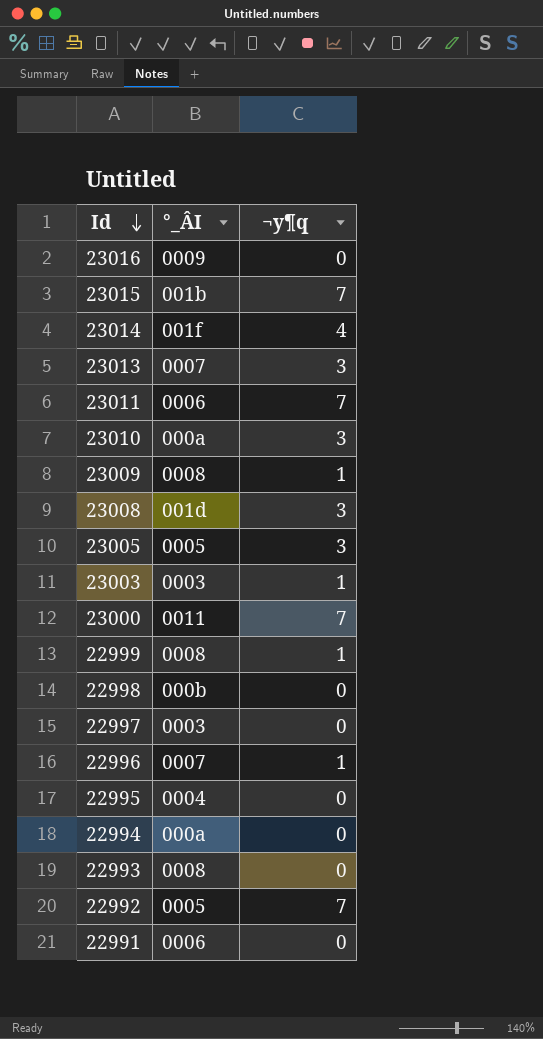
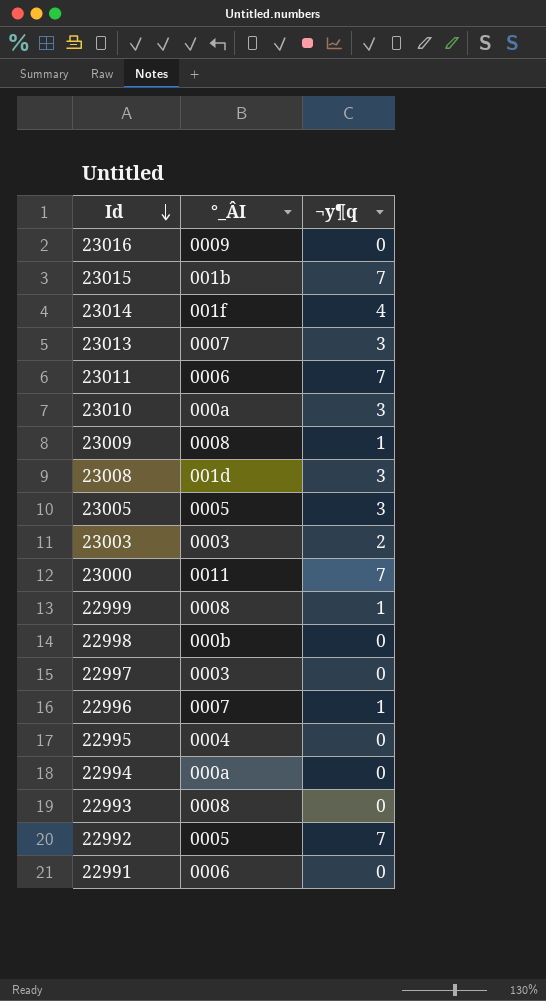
23003 | ¬y¶q: 1 -> 2

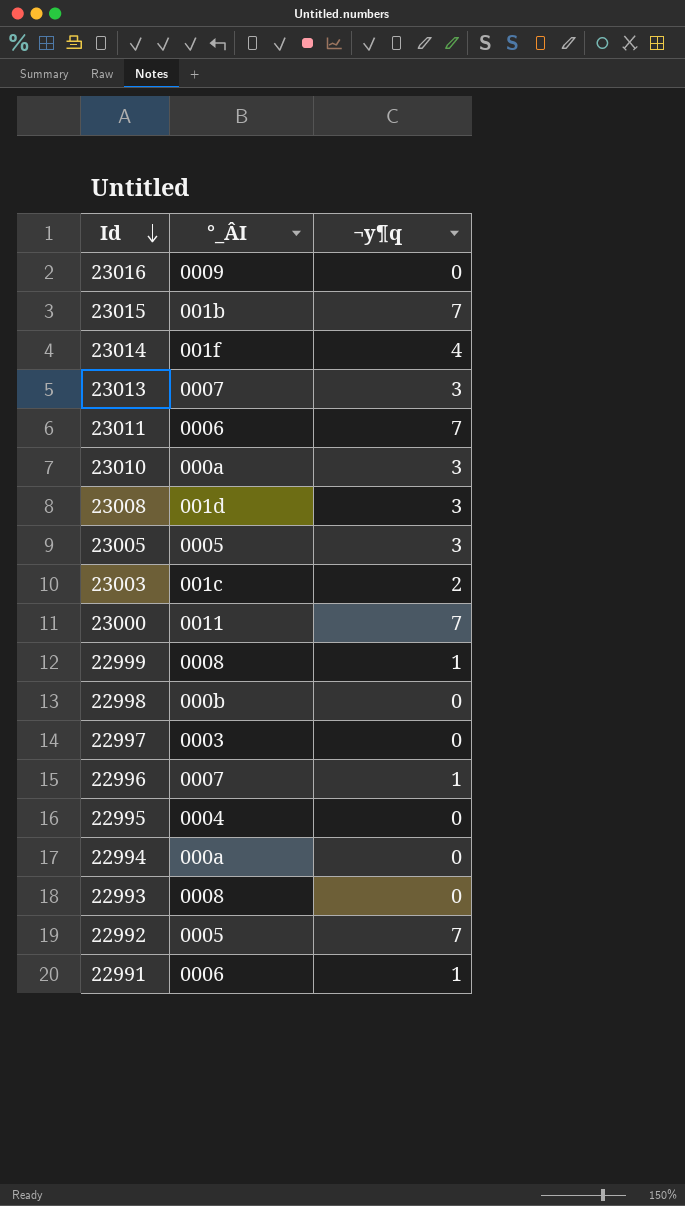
row 23009: 0008 | 1 -> none
23003 | °_ÂI: 0003 -> 001c
22991 | ¬y¶q: 0 -> 1

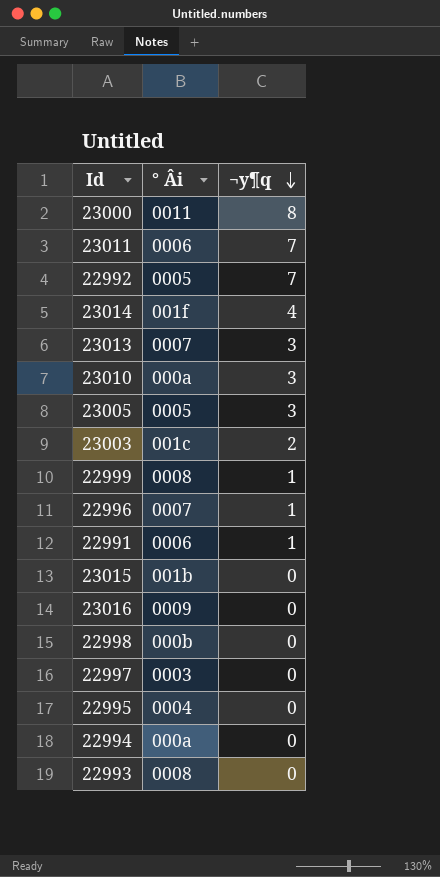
row order: Id descending -> ¬y¶q descending
column name: °_ÂI -> ° Âi
row 23008: 001d | 3 -> none
23000 | ¬y¶q: 7 -> 8
23015 | ¬y¶q: 7 -> 0

